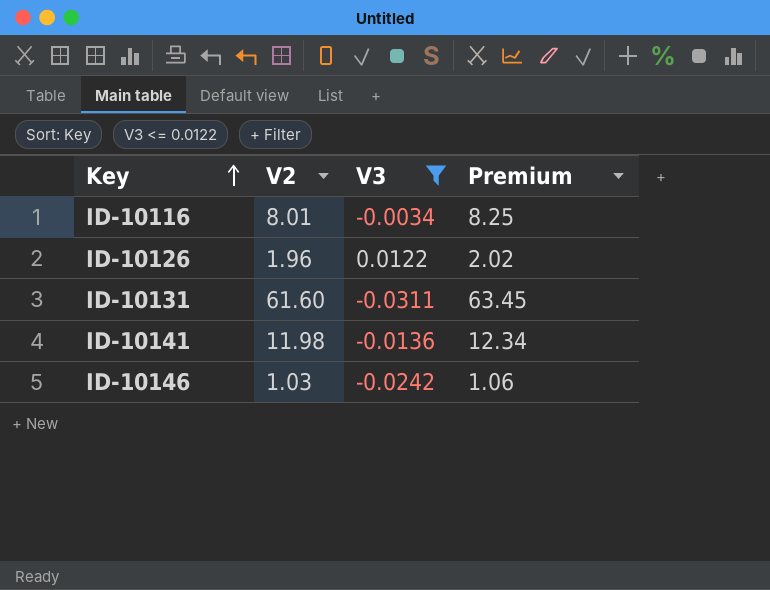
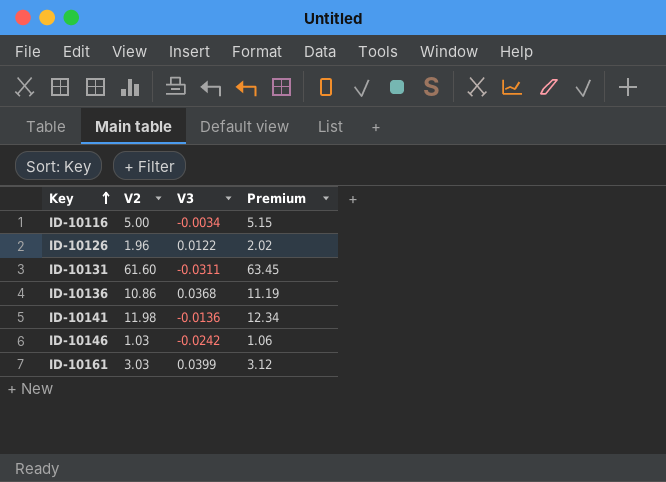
filter: V3 <= 0.0122 -> none
ID-10116 | V2: 8.01 -> 5.00
ID-10116 | Premium: 8.25 -> 5.15

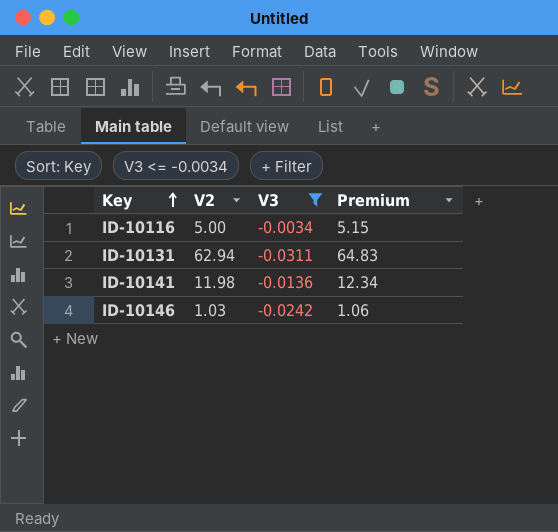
filter: none -> V3 <= -0.0034
ID-10131 | V2: 61.60 -> 62.94
ID-10131 | Premium: 63.45 -> 64.83

